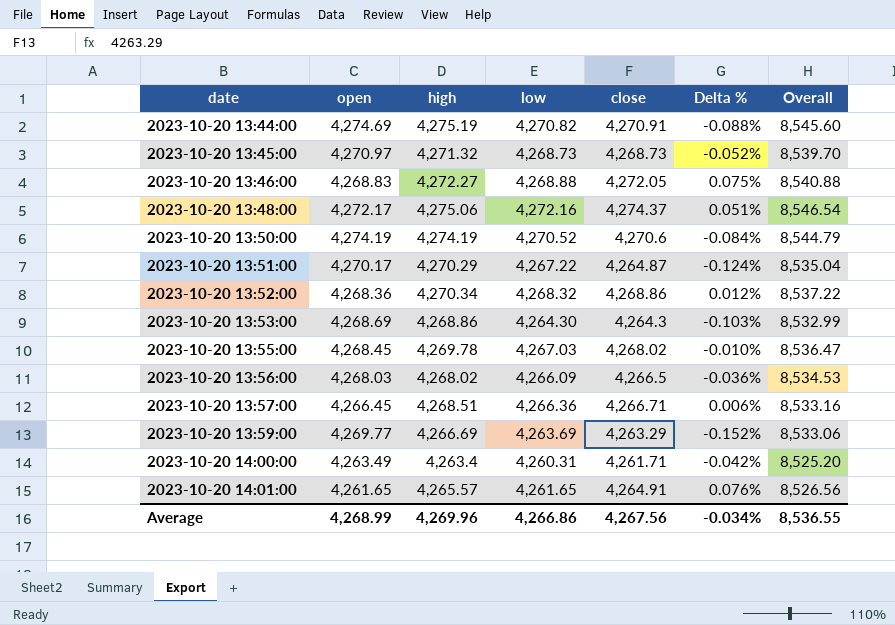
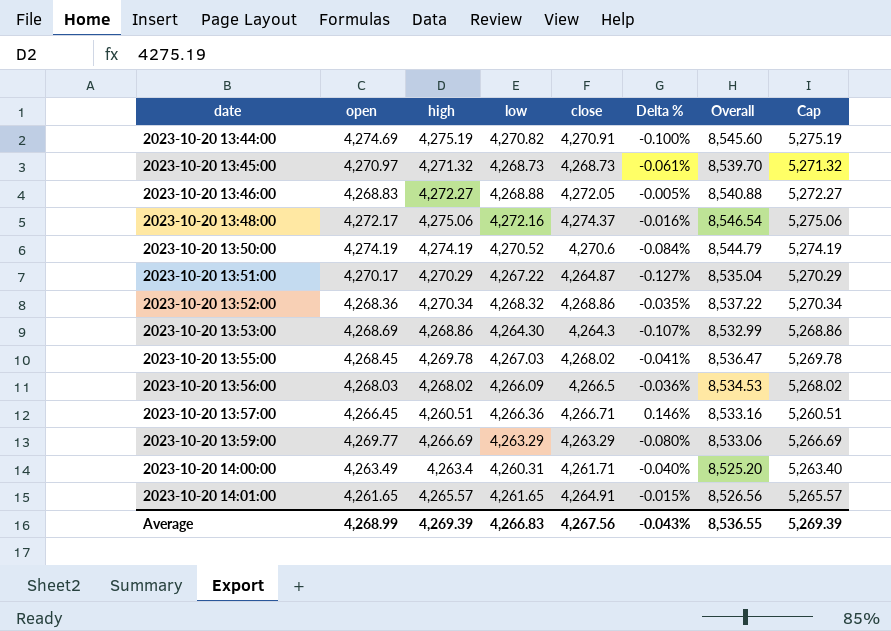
column Delta % | formula: ([close] - [open]) / [open] -> ([close] - [high]) / [high]
column Cap | formula: none -> [high] + 1000
2023-10-20 13:57:00 | high: 4,268.51 -> 4,260.51
2023-10-20 13:59:00 | low: 4,263.69 -> 4,263.29
Average | high: 4,269.96 -> 4,269.39
Average | low: 4,266.86 -> 4,266.83
Average | Delta %: -0.034% -> -0.043%

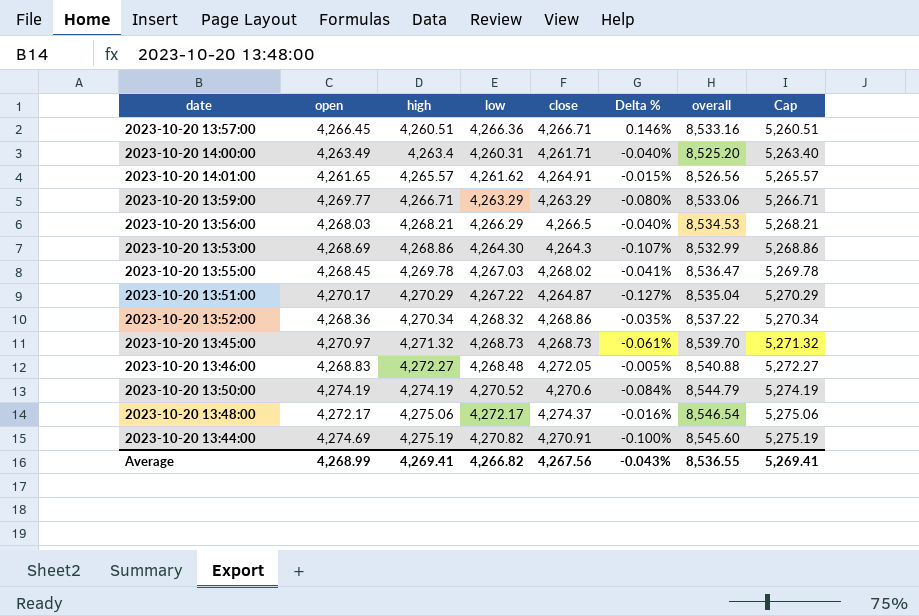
row order: date ascending -> high ascending
column name: Overall -> overall
2023-10-20 14:01:00 | low: 4,261.65 -> 4,261.62
2023-10-20 13:59:00 | high: 4,266.69 -> 4,266.71
2023-10-20 13:59:00 | Cap: 5,266.69 -> 5,266.71
2023-10-20 13:56:00 | high: 4,268.02 -> 4,268.21
2023-10-20 13:56:00 | low: 4,266.09 -> 4,266.29
2023-10-20 13:56:00 | Delta %: -0.036% -> -0.040%
2023-10-20 13:56:00 | Cap: 5,268.02 -> 5,268.21
2023-10-20 13:46:00 | low: 4,268.88 -> 4,268.48
2023-10-20 13:48:00 | low: 4,272.16 -> 4,272.17
Average | high: 4,269.39 -> 4,269.41
Average | low: 4,266.83 -> 4,266.82
Average | Cap: 5,269.39 -> 5,269.41

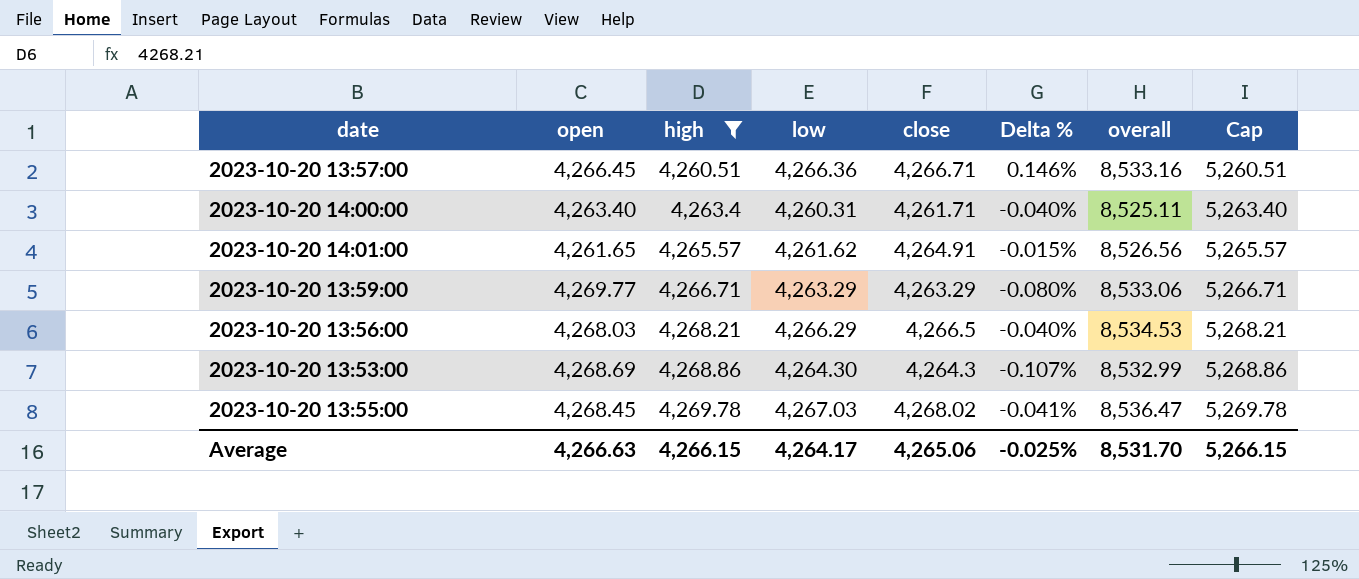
filter: none -> high <= 4,269.78
2023-10-20 14:00:00 | open: 4,263.49 -> 4,263.40
2023-10-20 14:00:00 | overall: 8,525.20 -> 8,525.11
Average | open: 4,268.99 -> 4,266.63
Average | high: 4,269.41 -> 4,266.15
Average | low: 4,266.82 -> 4,264.17
Average | close: 4,267.56 -> 4,265.06
Average | Delta %: -0.043% -> -0.025%
Average | overall: 8,536.55 -> 8,531.70
Average | Cap: 5,269.41 -> 5,266.15

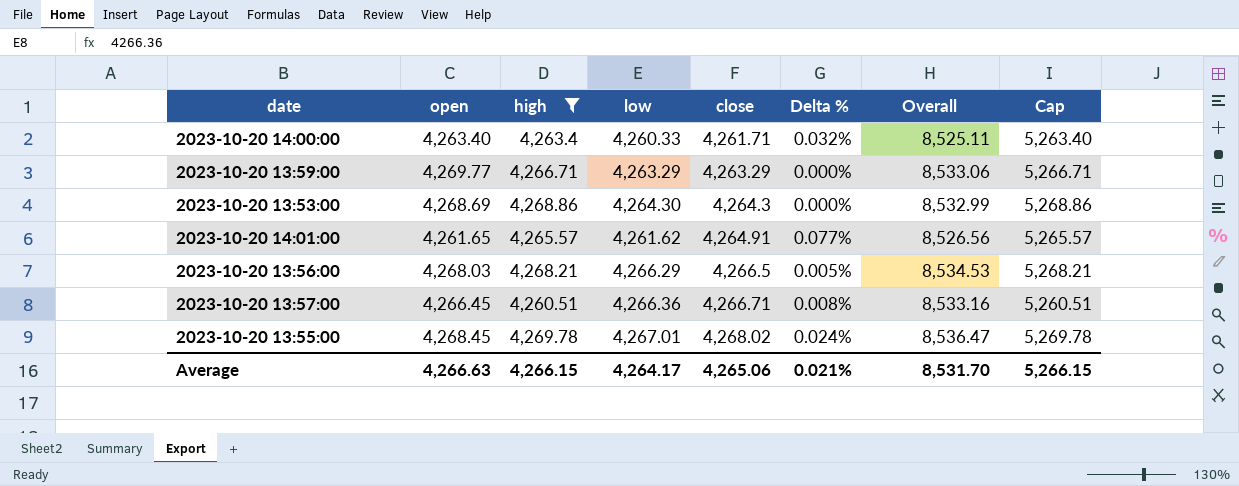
row order: high ascending -> close ascending
column Delta % | formula: ([close] - [high]) / [high] -> ([close] - [low]) / [low]
column name: overall -> Overall
2023-10-20 14:00:00 | low: 4,260.31 -> 4,260.33
2023-10-20 13:55:00 | low: 4,267.03 -> 4,267.01
Average | Delta %: -0.025% -> 0.021%

